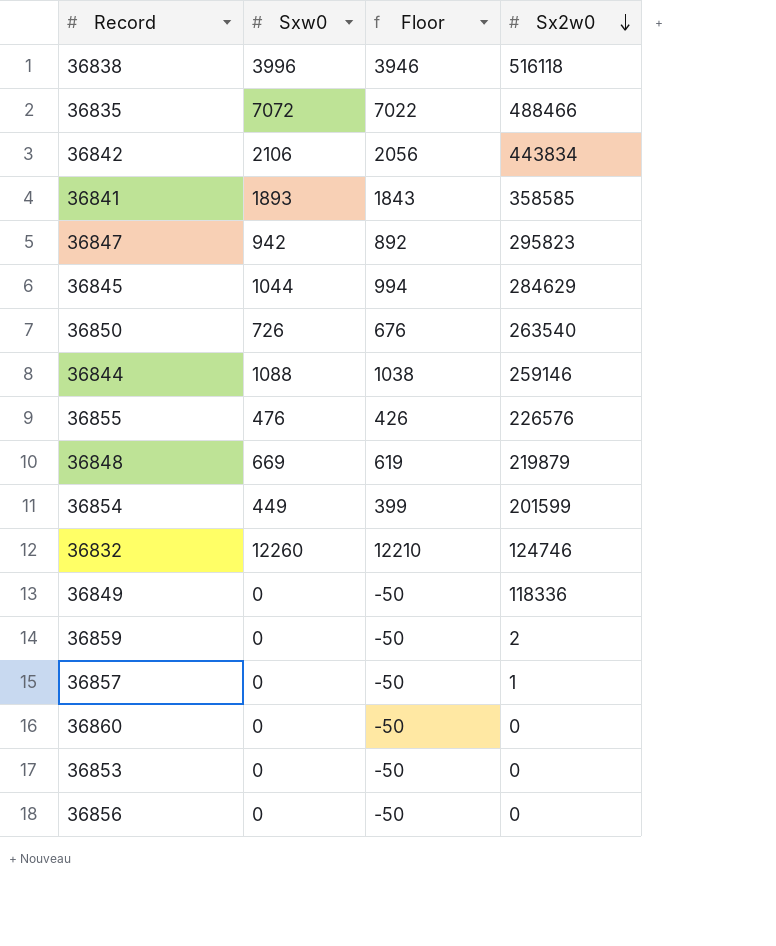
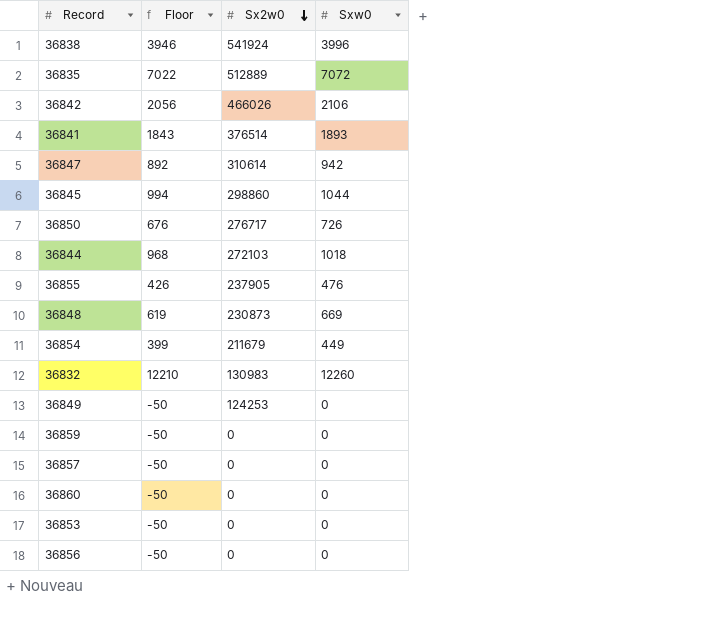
column Sxw0 | position: 2 -> 4
36838 | Sx2w0: 516118 -> 541924
36835 | Sx2w0: 488466 -> 512889
36842 | Sx2w0: 443834 -> 466026
36841 | Sx2w0: 358585 -> 376514
36847 | Sx2w0: 295823 -> 310614
36845 | Sx2w0: 284629 -> 298860
36850 | Sx2w0: 263540 -> 276717
36844 | Floor: 1038 -> 968
36844 | Sx2w0: 259146 -> 272103
36844 | Sxw0: 1088 -> 1018
36855 | Sx2w0: 226576 -> 237905
36848 | Sx2w0: 219879 -> 230873
36854 | Sx2w0: 201599 -> 211679
36832 | Sx2w0: 124746 -> 130983
36849 | Sx2w0: 118336 -> 124253
36859 | Sx2w0: 2 -> 0
36857 | Sx2w0: 1 -> 0

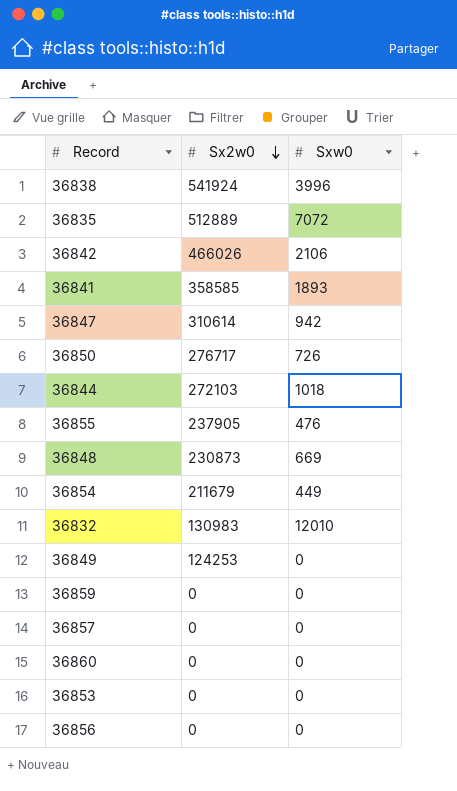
column Floor | formula: [Sxw0] - 50 -> none
row 36845: 994 | 298860 | 1044 -> none
36841 | Sx2w0: 376514 -> 358585
36832 | Sxw0: 12260 -> 12010

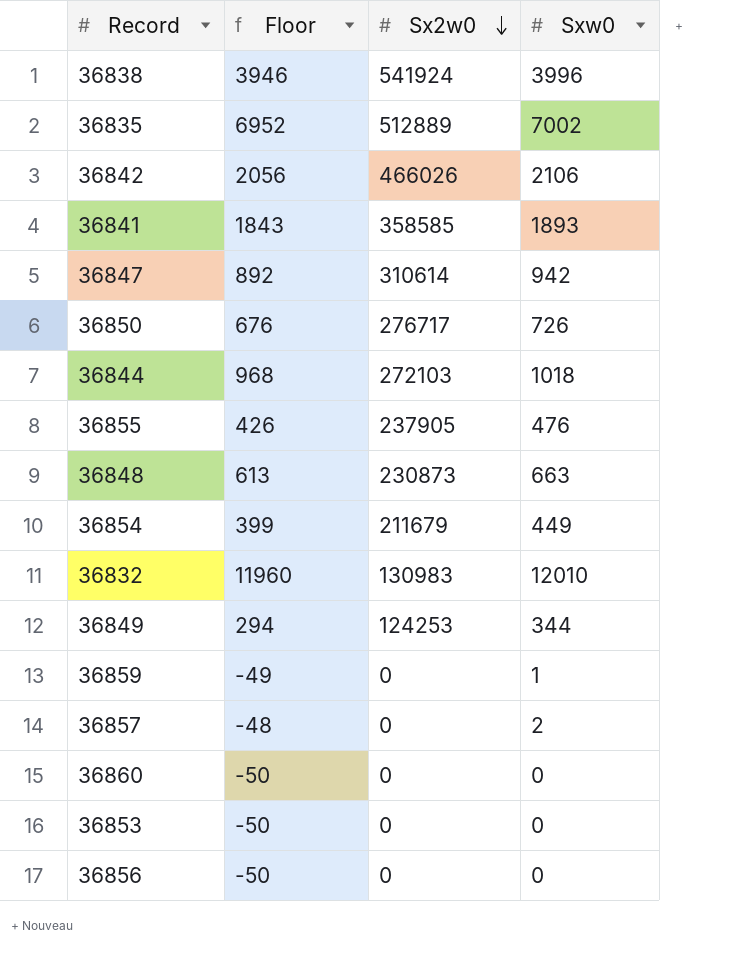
column Floor | formula: none -> [Sxw0] - 50
36835 | Sxw0: 7072 -> 7002
36848 | Sxw0: 669 -> 663
36849 | Sxw0: 0 -> 344
36859 | Sxw0: 0 -> 1
36857 | Sxw0: 0 -> 2

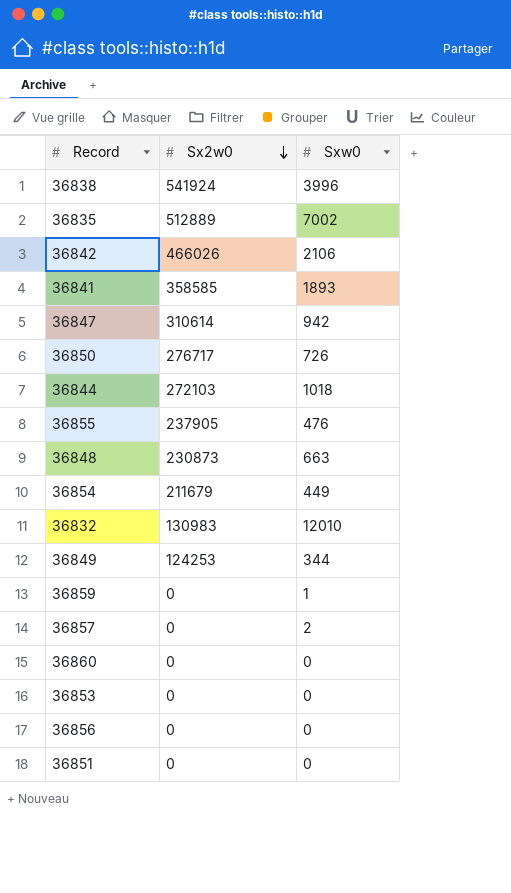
column Floor | formula: [Sxw0] - 50 -> none
row 36851: none -> 0 | 0

